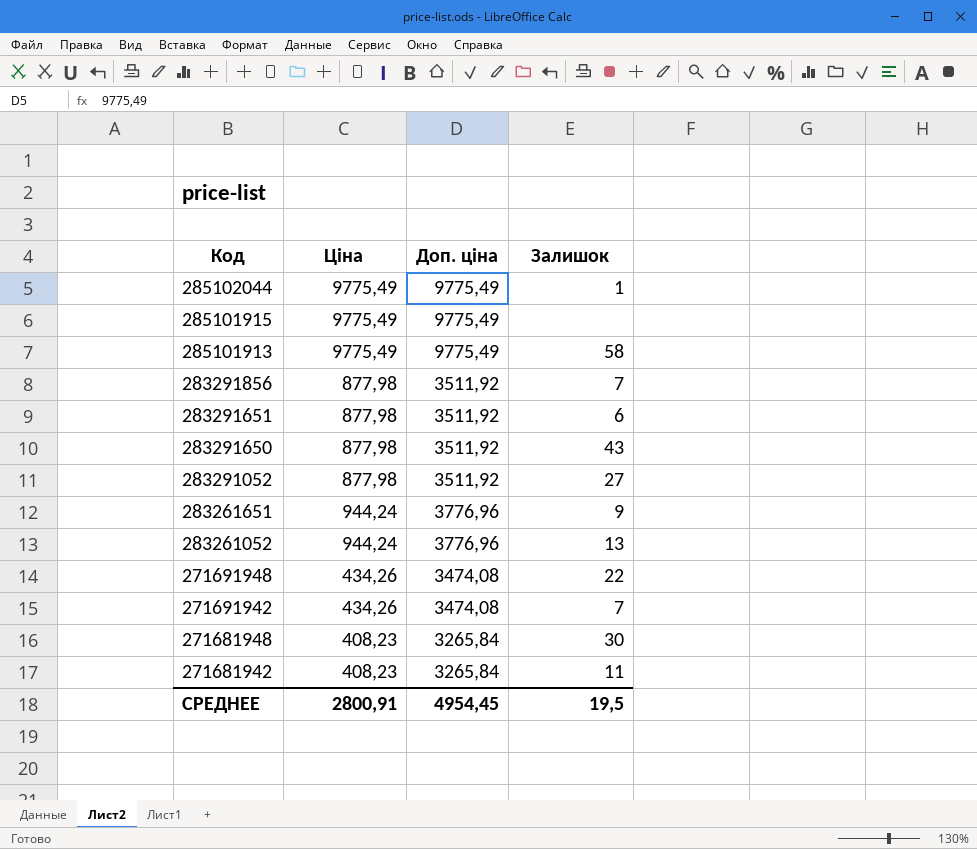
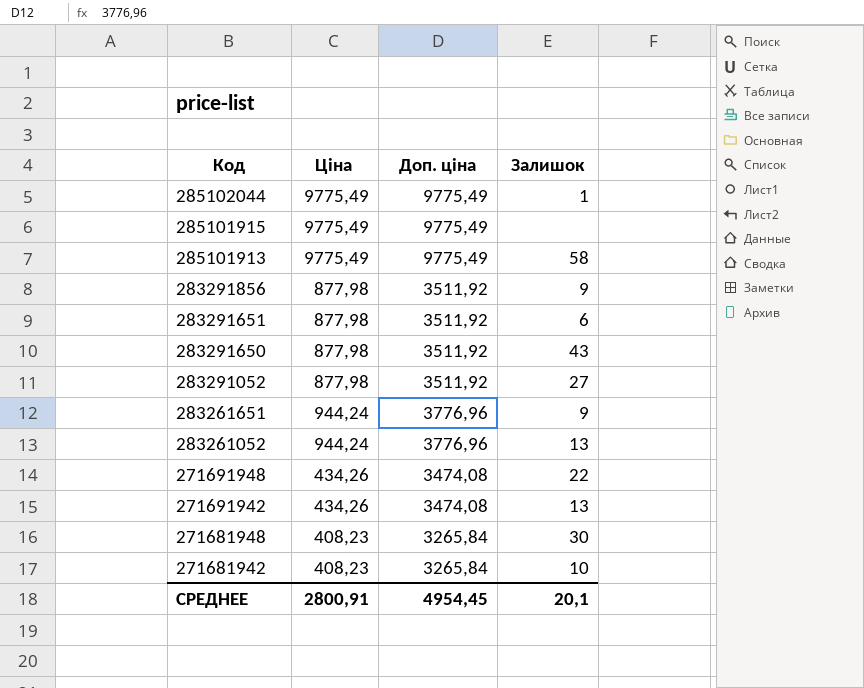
283291856 | Залишок: 7 -> 9
271691942 | Залишок: 7 -> 13
271681942 | Залишок: 11 -> 10
СРЕДНЕЕ | Залишок: 19,5 -> 20,1

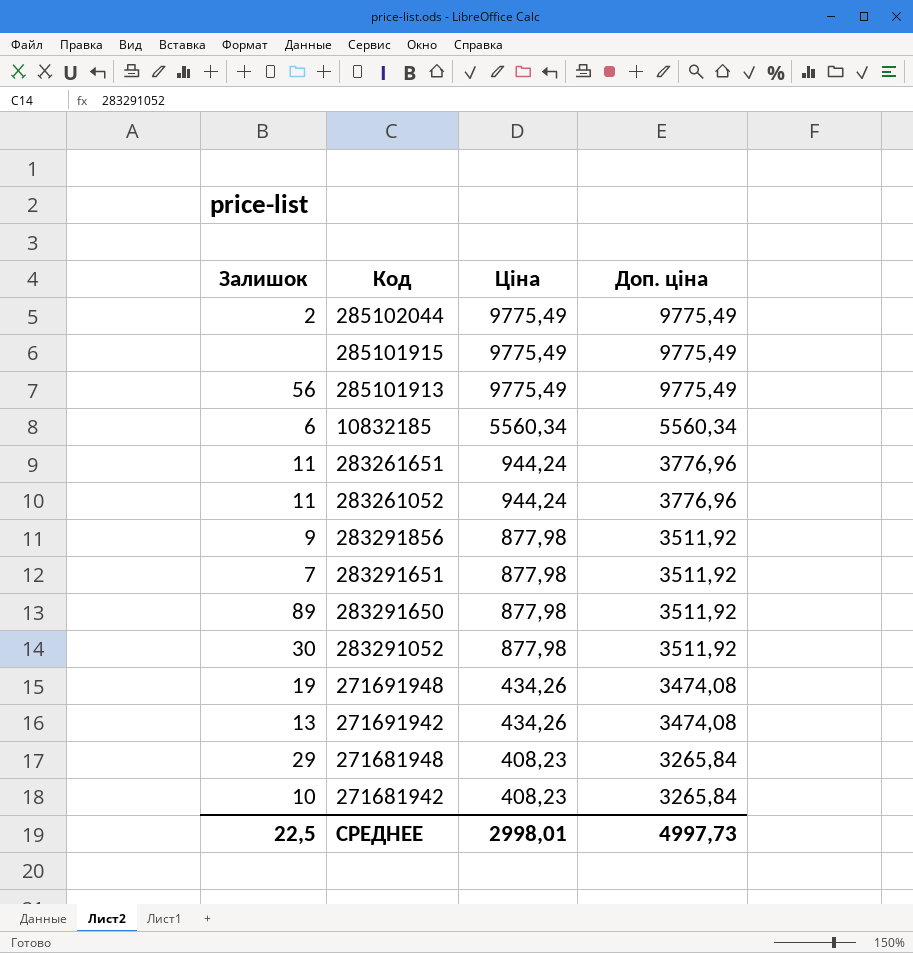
row order: Код descending -> Ціна descending
column Залишок | position: 4 -> 1
285102044 | Залишок: 1 -> 2
285101913 | Залишок: 58 -> 56
row 10832185: none -> 6 | 5560,34 | 5560,34
283261651 | Залишок: 9 -> 11
283261052 | Залишок: 13 -> 11
283291651 | Залишок: 6 -> 7
283291650 | Залишок: 43 -> 89
283291052 | Залишок: 27 -> 30
271691948 | Залишок: 22 -> 19
271681948 | Залишок: 30 -> 29
СРЕДНЕЕ | Залишок: 20,1 -> 22,5
СРЕДНЕЕ | Ціна: 2800,91 -> 2998,01
СРЕДНЕЕ | Доп. ціна: 4954,45 -> 4997,73

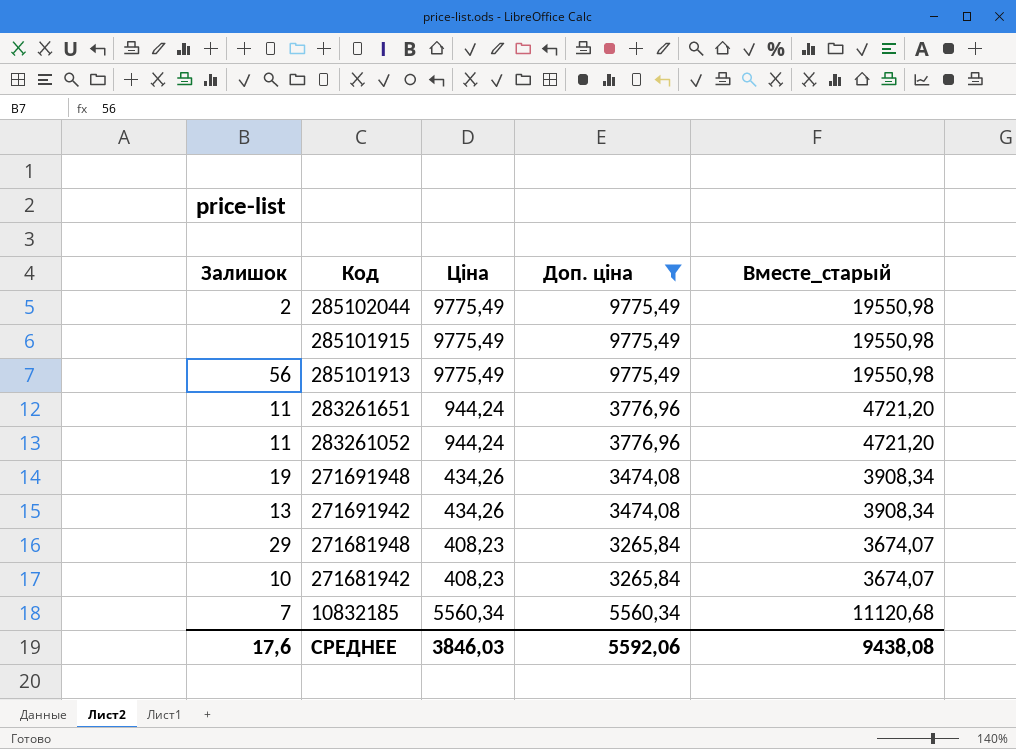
filter: none -> Доп. ціна != 3511,92
row order: Ціна descending -> Код descending
column Вместе_старый | formula: none -> [Ціна] + [Доп. ціна]
10832185 | Залишок: 6 -> 7
СРЕДНЕЕ | Залишок: 22,5 -> 17,6
СРЕДНЕЕ | Ціна: 2998,01 -> 3846,03
СРЕДНЕЕ | Доп. ціна: 4997,73 -> 5592,06

